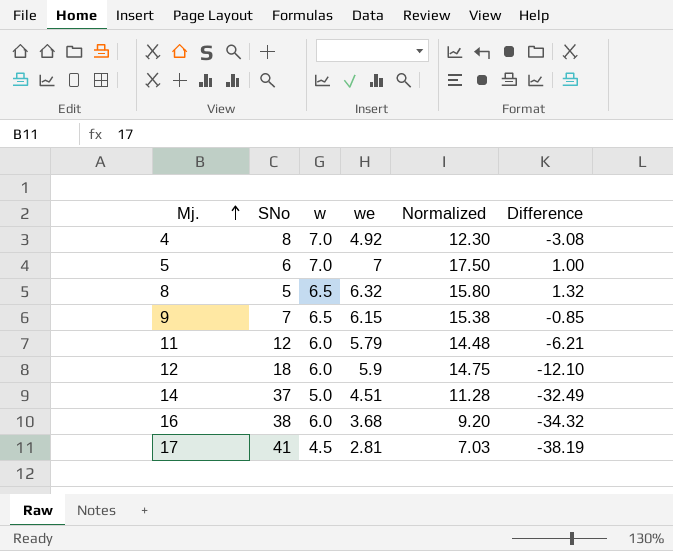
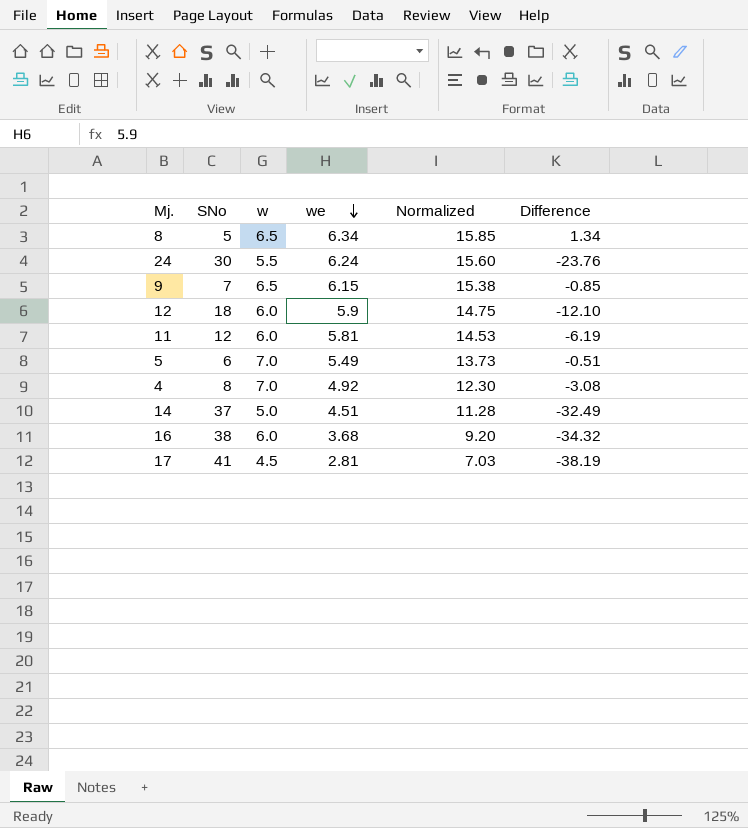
row order: Mj. ascending -> we descending
8 | we: 6.32 -> 6.34
8 | Normalized: 15.80 -> 15.85
8 | Difference: 1.32 -> 1.34
row 24: none -> 30 | 5.5 | 6.24 | 15.60 | -23.76
11 | we: 5.79 -> 5.81
11 | Normalized: 14.48 -> 14.53
11 | Difference: -6.21 -> -6.19
5 | we: 7 -> 5.49
5 | Normalized: 17.50 -> 13.73
5 | Difference: 1.00 -> -0.51

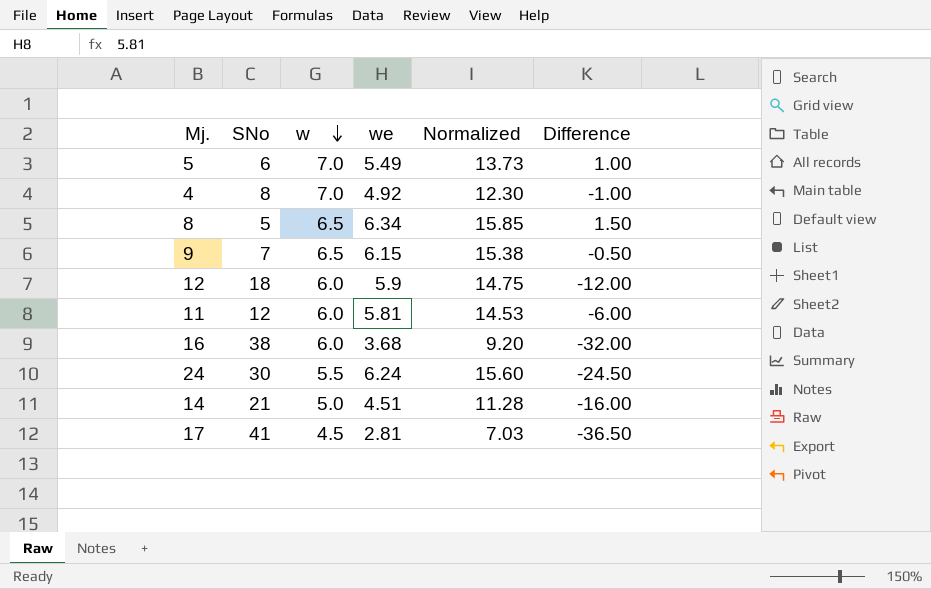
row order: we descending -> w descending
column Difference | formula: [we] - [SNo] -> [w] - [SNo]
14 | SNo: 37 -> 21

